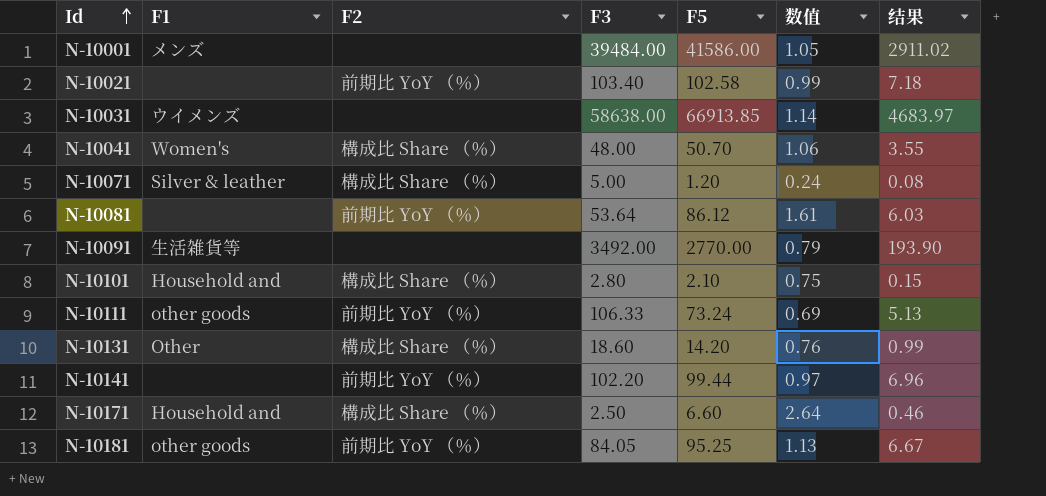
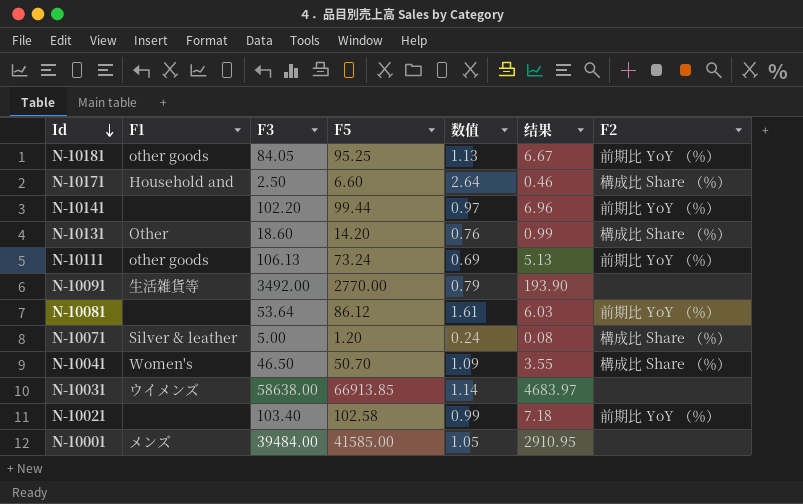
row order: Id ascending -> Id descending
column F2 | position: 3 -> 7
row N-10101: Household and | 構成比 Share （％） | 2.80 | 2.10 | 0.75 | 0.15 -> none
N-10111 | F3: 106.33 -> 106.13
N-10041 | F3: 48.00 -> 46.50
N-10041 | 数值: 1.06 -> 1.09
N-10001 | F5: 41586.00 -> 41585.00
N-10001 | 结果: 2911.02 -> 2910.95

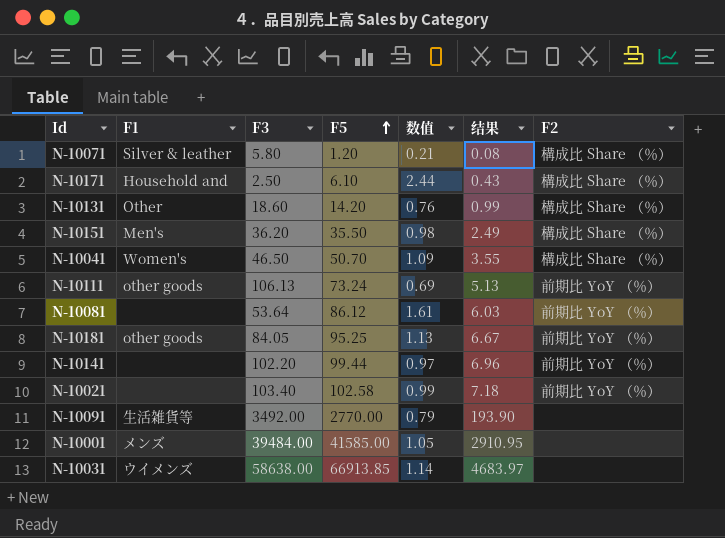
row order: Id descending -> F5 ascending
N-10071 | F3: 5.00 -> 5.80
N-10071 | 数值: 0.24 -> 0.21
N-10171 | F5: 6.60 -> 6.10
N-10171 | 数值: 2.64 -> 2.44
N-10171 | 结果: 0.46 -> 0.43
row N-10151: none -> Men's | 36.20 | 35.50 | 0.98 | 2.49 | 構成比 Share （％）

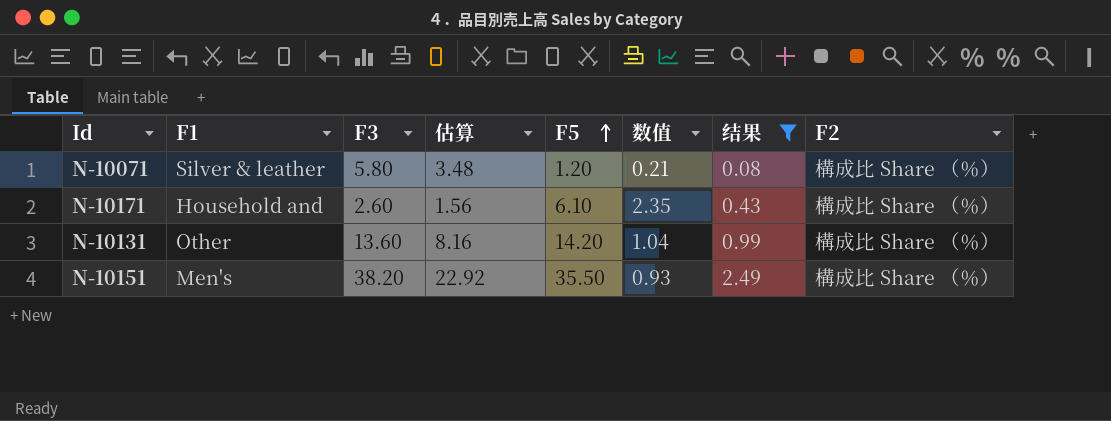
filter: none -> 结果 <= 2.49
column 估算 | formula: none -> [F3] * 0.6
N-10171 | F3: 2.50 -> 2.60
N-10171 | 数值: 2.44 -> 2.35
N-10131 | F3: 18.60 -> 13.60
N-10131 | 数值: 0.76 -> 1.04
N-10151 | F3: 36.20 -> 38.20
N-10151 | 数值: 0.98 -> 0.93

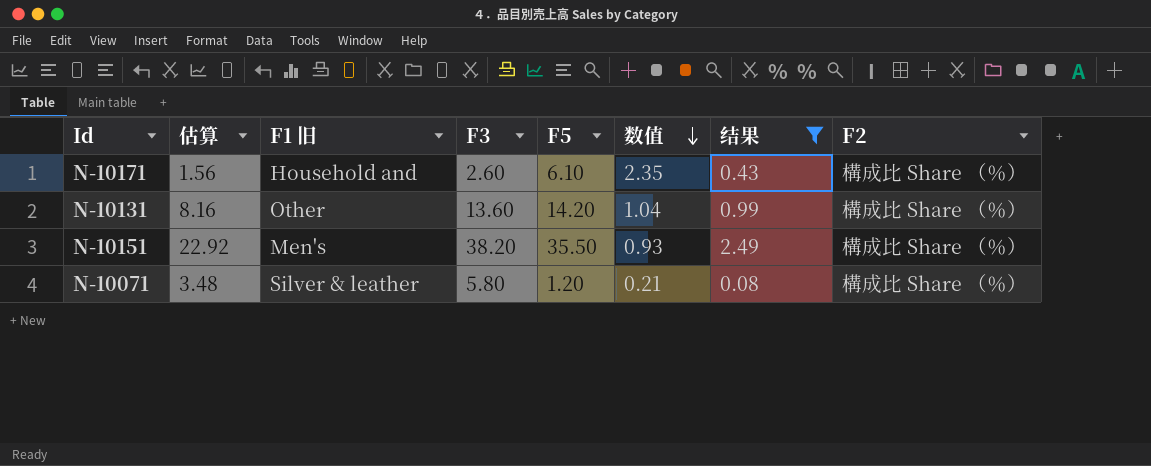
row order: F5 ascending -> 数值 descending
column 估算 | position: 4 -> 2
column name: F1 -> F1 旧

